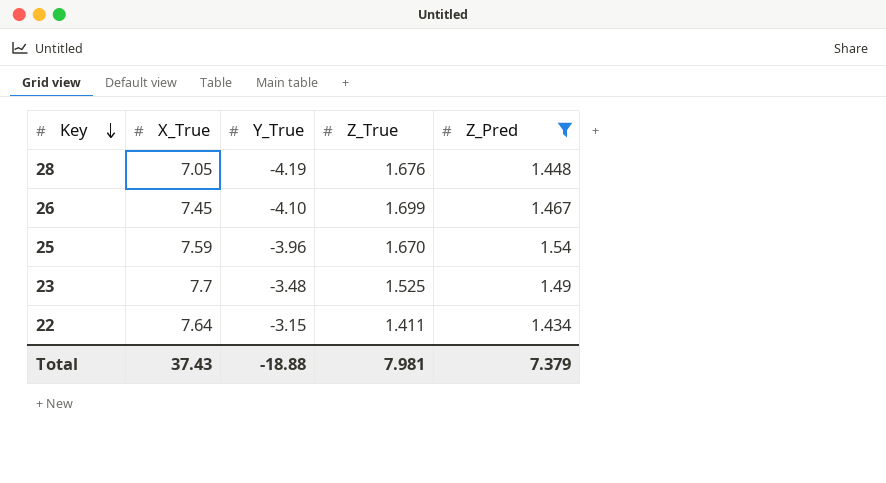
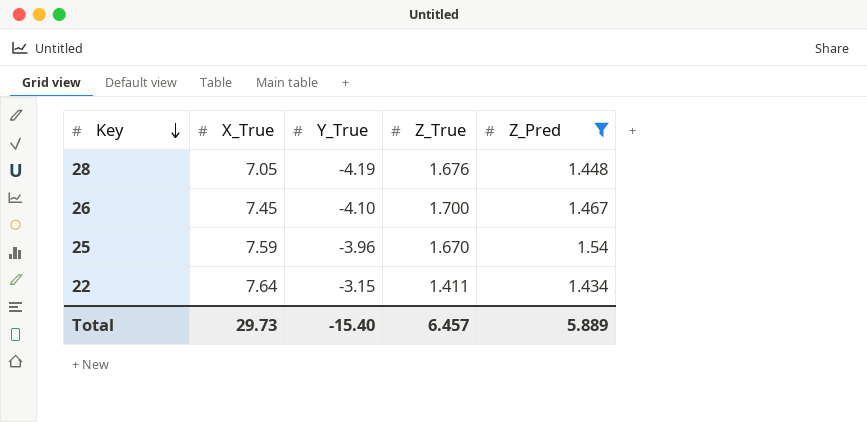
row 23: 7.7 | -3.48 | 1.525 | 1.49 -> none
26 | Z_True: 1.699 -> 1.700
Total | X_True: 37.43 -> 29.73
Total | Y_True: -18.88 -> -15.40
Total | Z_True: 7.981 -> 6.457
Total | Z_Pred: 7.379 -> 5.889

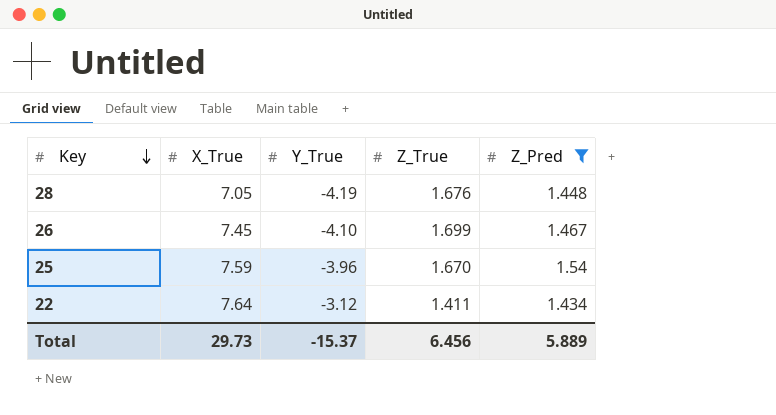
26 | Z_True: 1.700 -> 1.699
22 | Y_True: -3.15 -> -3.12
Total | Y_True: -15.40 -> -15.37
Total | Z_True: 6.457 -> 6.456

